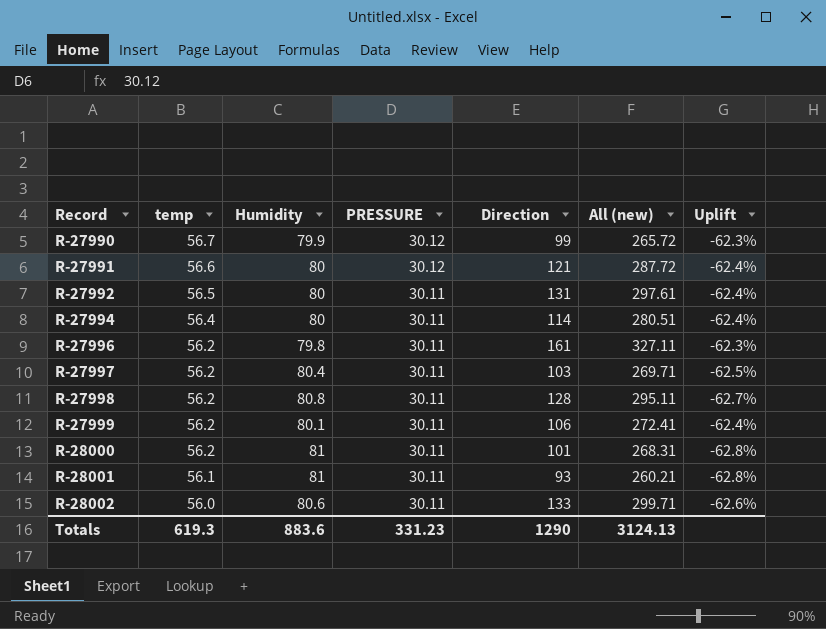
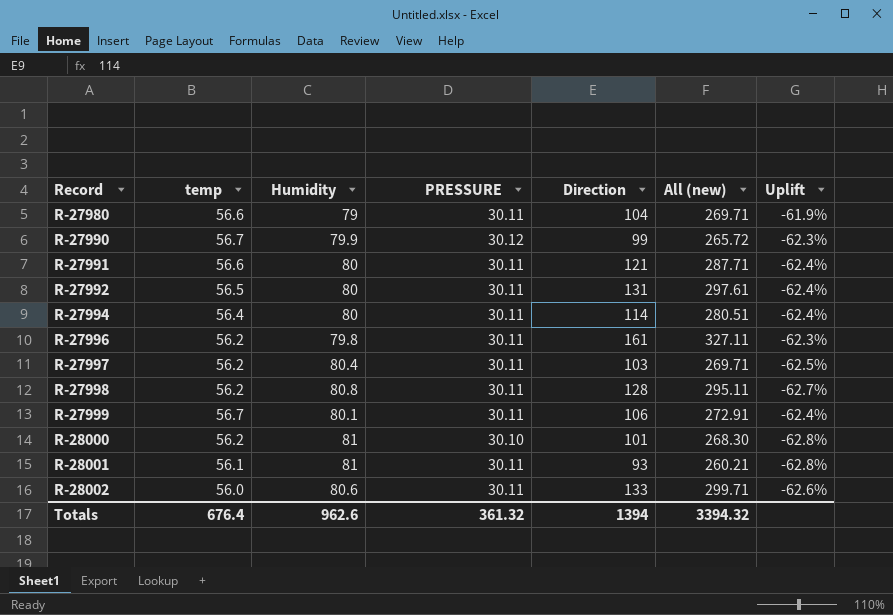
row R-27980: none -> 56.6 | 79 | 30.11 | 104 | 269.71 | -61.9%
R-27991 | PRESSURE: 30.12 -> 30.11
R-27991 | All (new): 287.72 -> 287.71
R-27999 | temp: 56.2 -> 56.7
R-27999 | All (new): 272.41 -> 272.91
R-28000 | PRESSURE: 30.11 -> 30.10
R-28000 | All (new): 268.31 -> 268.30
Totals | temp: 619.3 -> 676.4
Totals | Humidity: 883.6 -> 962.6
Totals | PRESSURE: 331.23 -> 361.32
Totals | Direction: 1290 -> 1394
Totals | All (new): 3124.13 -> 3394.32

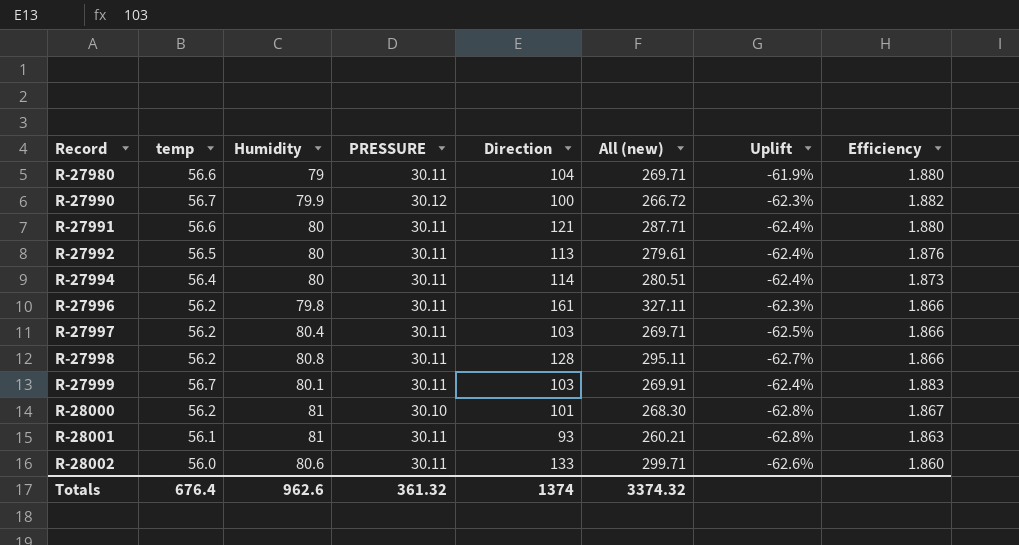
column Efficiency | formula: none -> [temp] / [PRESSURE]
R-27990 | Direction: 99 -> 100
R-27990 | All (new): 265.72 -> 266.72
R-27992 | Direction: 131 -> 113
R-27992 | All (new): 297.61 -> 279.61
R-27999 | Direction: 106 -> 103
R-27999 | All (new): 272.91 -> 269.91
Totals | Direction: 1394 -> 1374
Totals | All (new): 3394.32 -> 3374.32

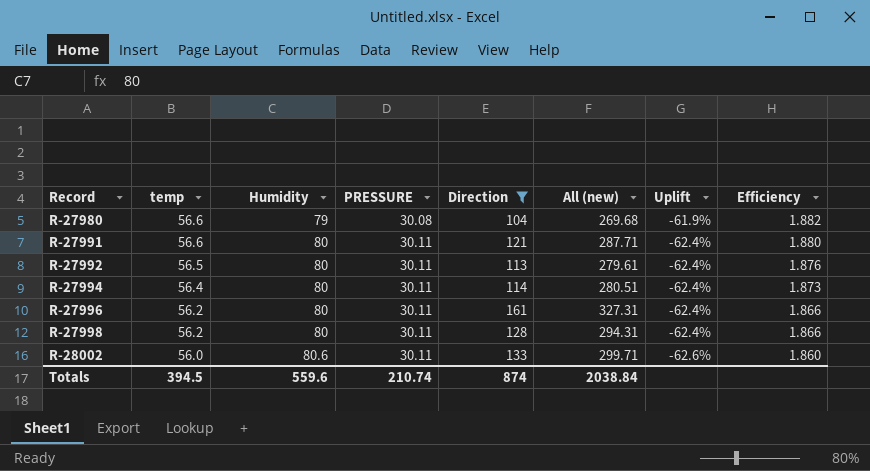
filter: none -> Direction >= 104
R-27980 | PRESSURE: 30.11 -> 30.08
R-27980 | All (new): 269.71 -> 269.68
R-27980 | Efficiency: 1.880 -> 1.882
R-27996 | Humidity: 79.8 -> 80
R-27996 | All (new): 327.11 -> 327.31
R-27996 | Uplift: -62.3% -> -62.4%
R-27998 | Humidity: 80.8 -> 80
R-27998 | All (new): 295.11 -> 294.31
R-27998 | Uplift: -62.7% -> -62.4%
Totals | temp: 676.4 -> 394.5
Totals | Humidity: 962.6 -> 559.6
Totals | PRESSURE: 361.32 -> 210.74
Totals | Direction: 1374 -> 874
Totals | All (new): 3374.32 -> 2038.84

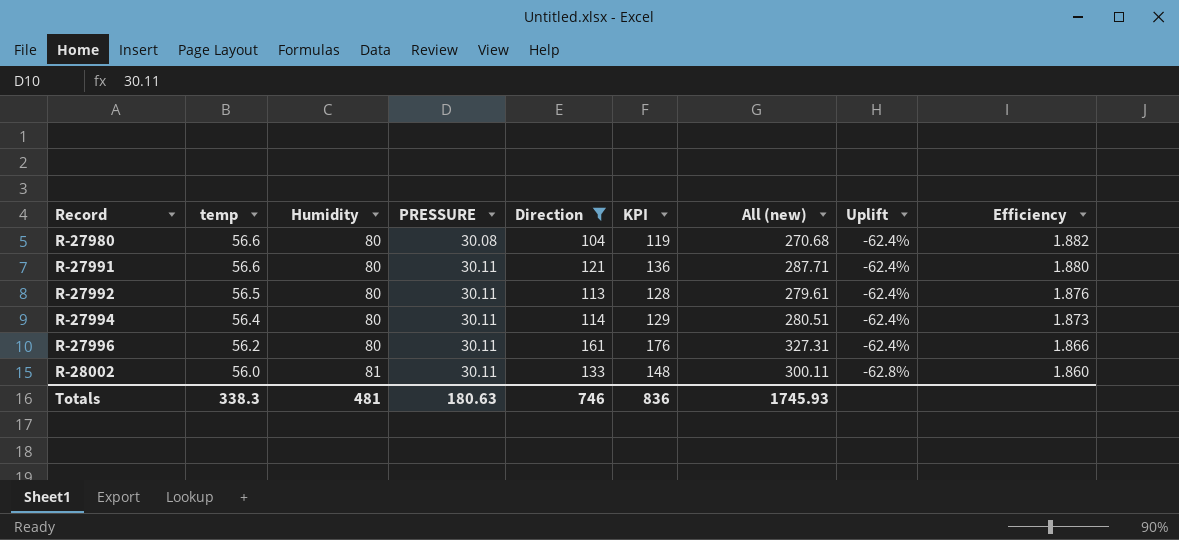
column KPI | formula: none -> [Direction] + 15
row R-27998: 56.2 | 80 | 30.11 | 128 | 294.31 | -62.4% | 1.866 -> none
R-27980 | Humidity: 79 -> 80
R-27980 | All (new): 269.68 -> 270.68
R-27980 | Uplift: -61.9% -> -62.4%
R-28002 | Humidity: 80.6 -> 81
R-28002 | All (new): 299.71 -> 300.11
R-28002 | Uplift: -62.6% -> -62.8%
Totals | temp: 394.5 -> 338.3
Totals | Humidity: 559.6 -> 481
Totals | PRESSURE: 210.74 -> 180.63
Totals | Direction: 874 -> 746
Totals | All (new): 2038.84 -> 1745.93

